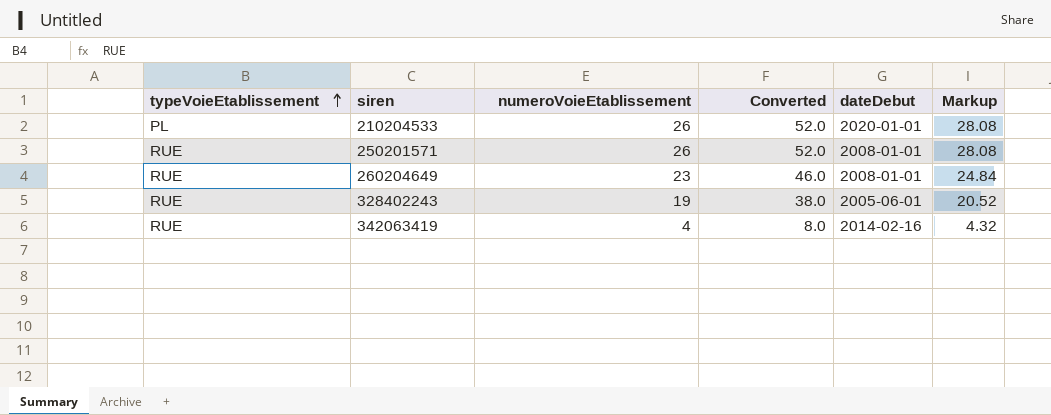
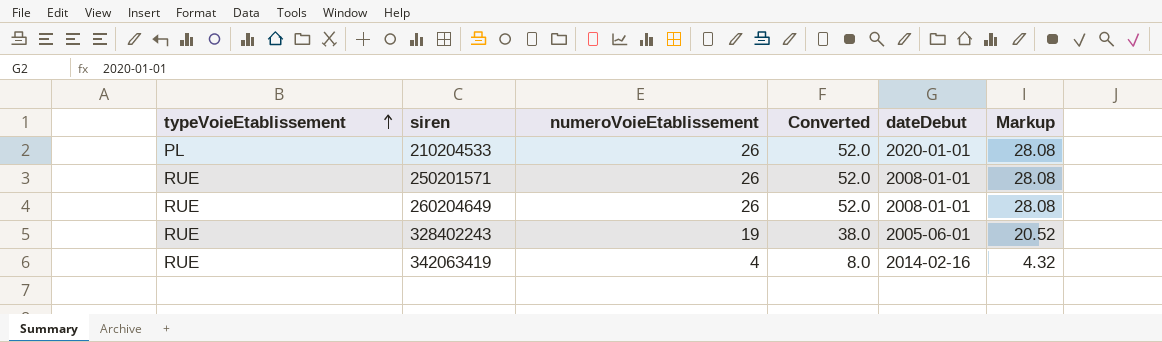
260204649 | numeroVoieEtablissement: 23 -> 26
260204649 | Converted: 46.0 -> 52.0
260204649 | Markup: 24.84 -> 28.08

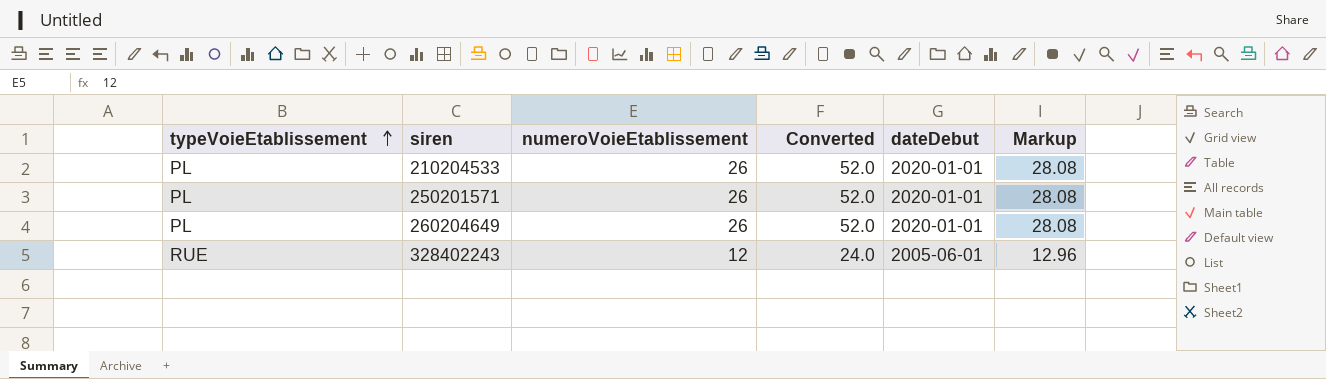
row 342063419: RUE | 4 | 8.0 | 2014-02-16 | 4.32 -> none
250201571 | typeVoieEtablissement: RUE -> PL
250201571 | dateDebut: 2008-01-01 -> 2020-01-01
260204649 | typeVoieEtablissement: RUE -> PL
260204649 | dateDebut: 2008-01-01 -> 2020-01-01
328402243 | numeroVoieEtablissement: 19 -> 12
328402243 | Converted: 38.0 -> 24.0
328402243 | Markup: 20.52 -> 12.96

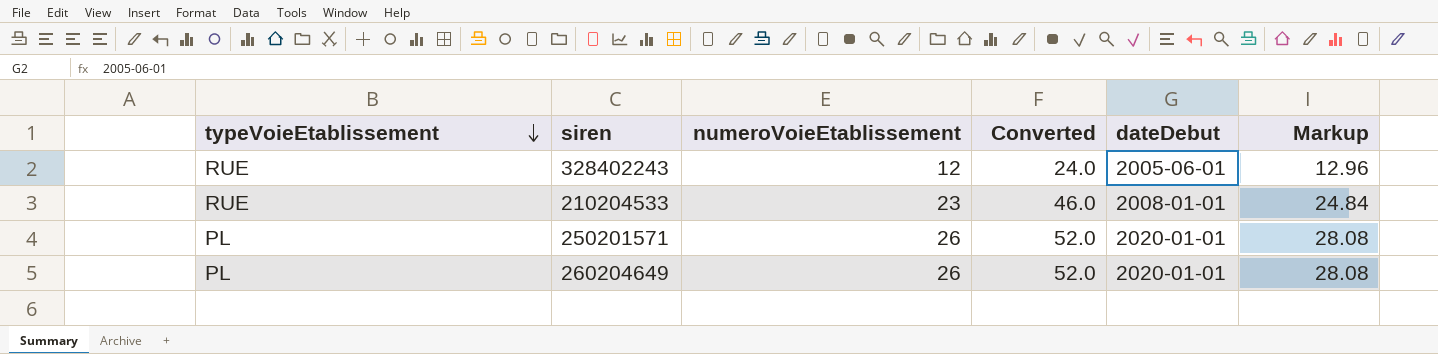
row order: typeVoieEtablissement ascending -> typeVoieEtablissement descending
210204533 | typeVoieEtablissement: PL -> RUE
210204533 | numeroVoieEtablissement: 26 -> 23
210204533 | Converted: 52.0 -> 46.0
210204533 | dateDebut: 2020-01-01 -> 2008-01-01
210204533 | Markup: 28.08 -> 24.84

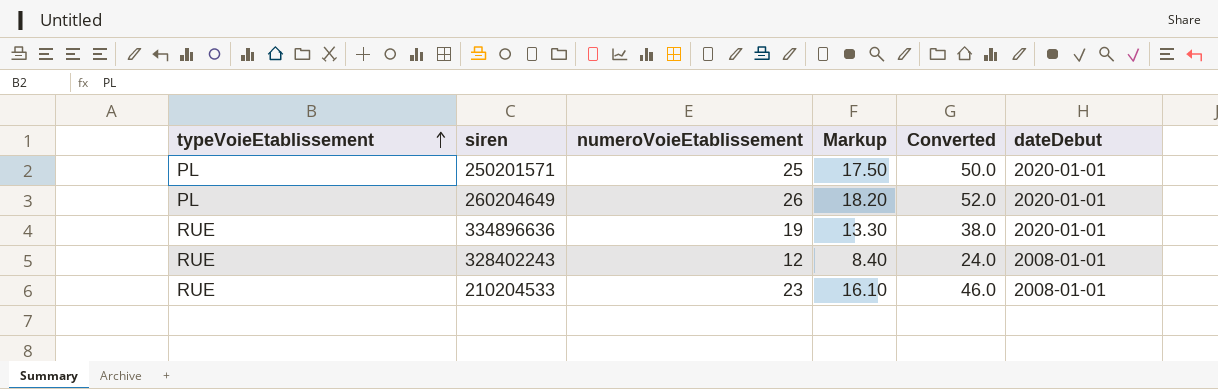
row order: typeVoieEtablissement descending -> typeVoieEtablissement ascending
column Markup | formula: [numeroVoieEtablissement] * 1.08 -> [numeroVoieEtablissement] * 0.7
column Markup | position: 6 -> 4
250201571 | numeroVoieEtablissement: 26 -> 25
250201571 | Converted: 52.0 -> 50.0
row 334896636: none -> RUE | 19 | 13.30 | 38.0 | 2020-01-01
328402243 | dateDebut: 2005-06-01 -> 2008-01-01

